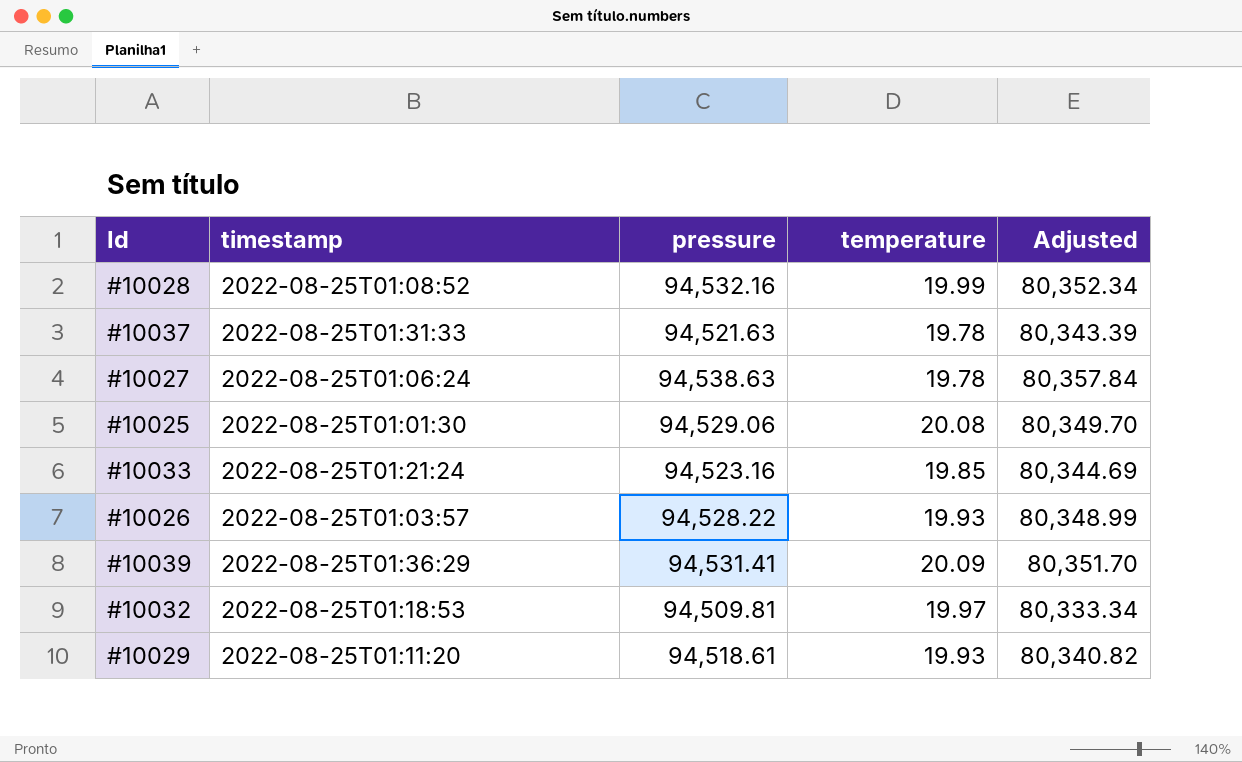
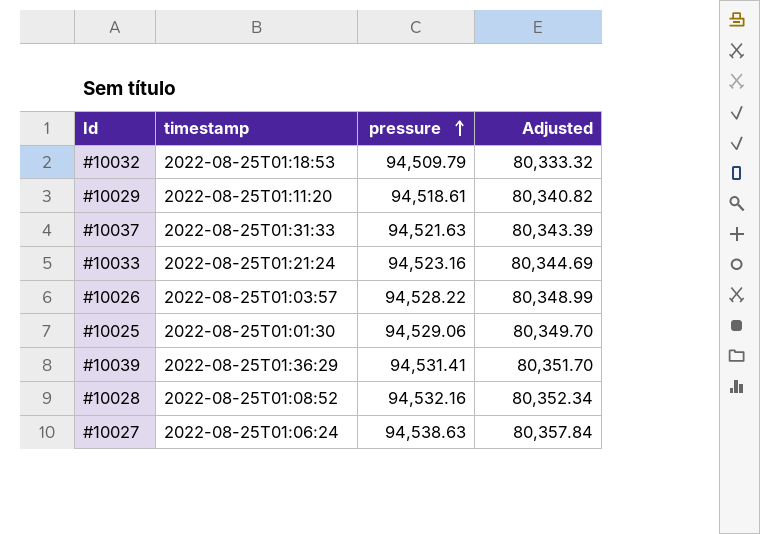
row order: none -> pressure ascending
column temperature | position: 4 -> none
#10032 | pressure: 94,509.81 -> 94,509.79
#10032 | Adjusted: 80,333.34 -> 80,333.32

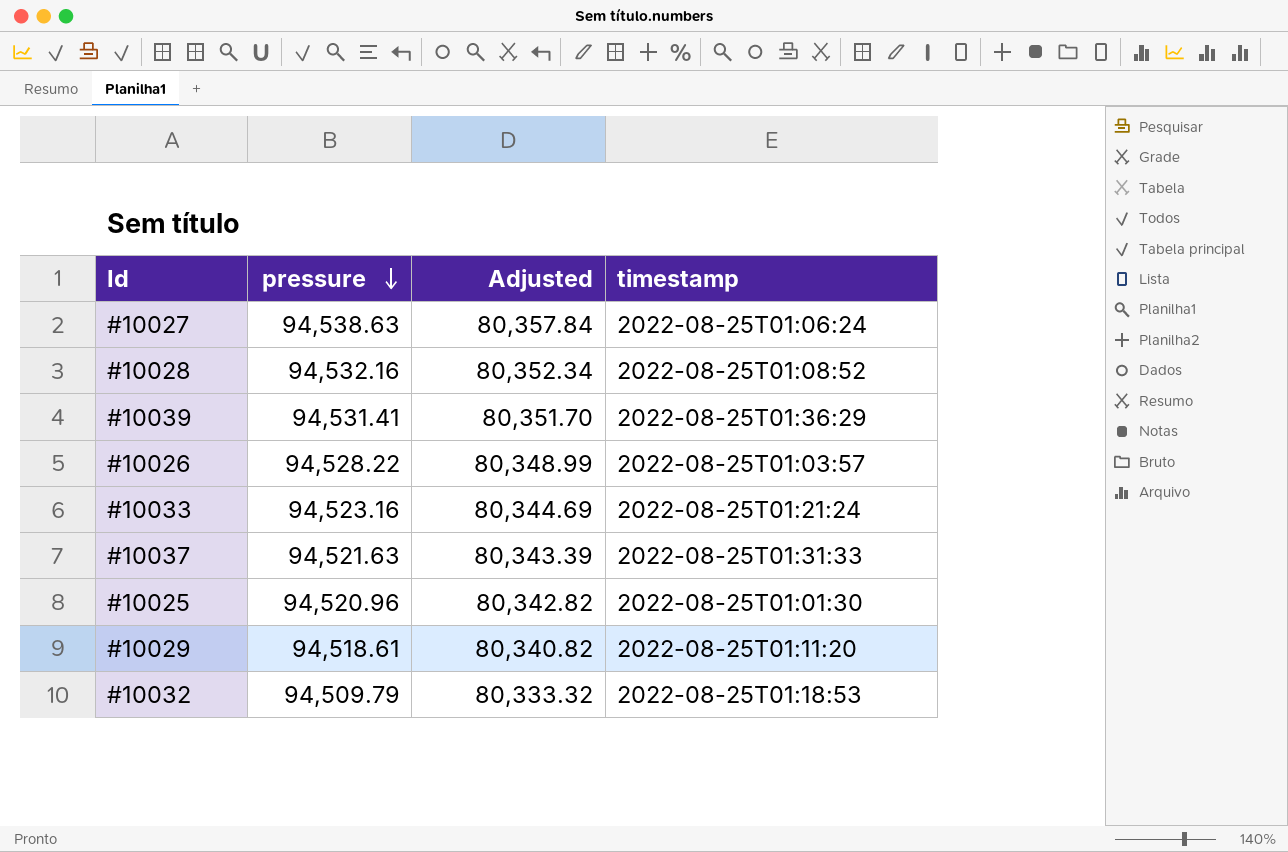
row order: pressure ascending -> pressure descending
column timestamp | position: 2 -> 4
#10025 | pressure: 94,529.06 -> 94,520.96
#10025 | Adjusted: 80,349.70 -> 80,342.82

